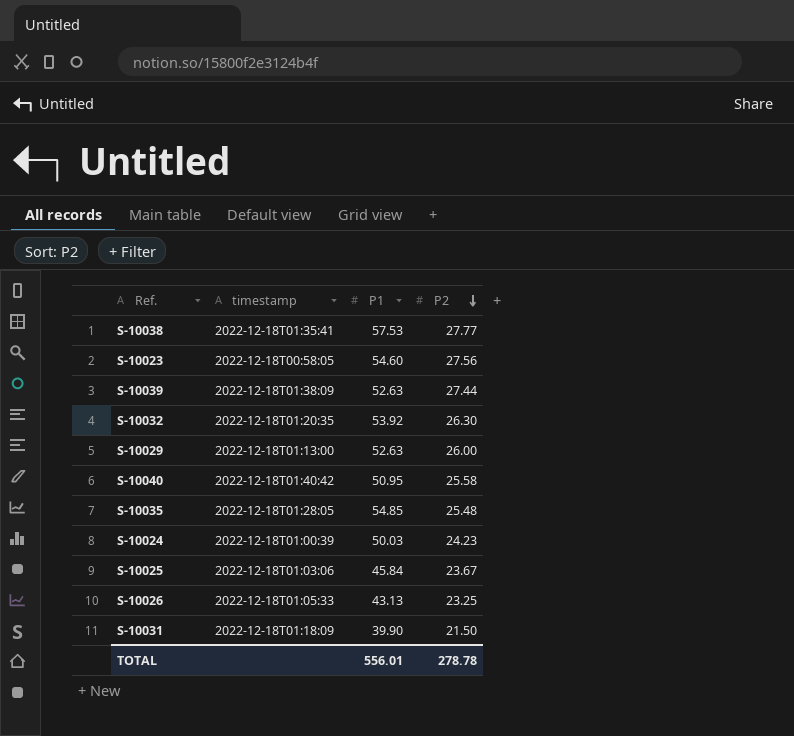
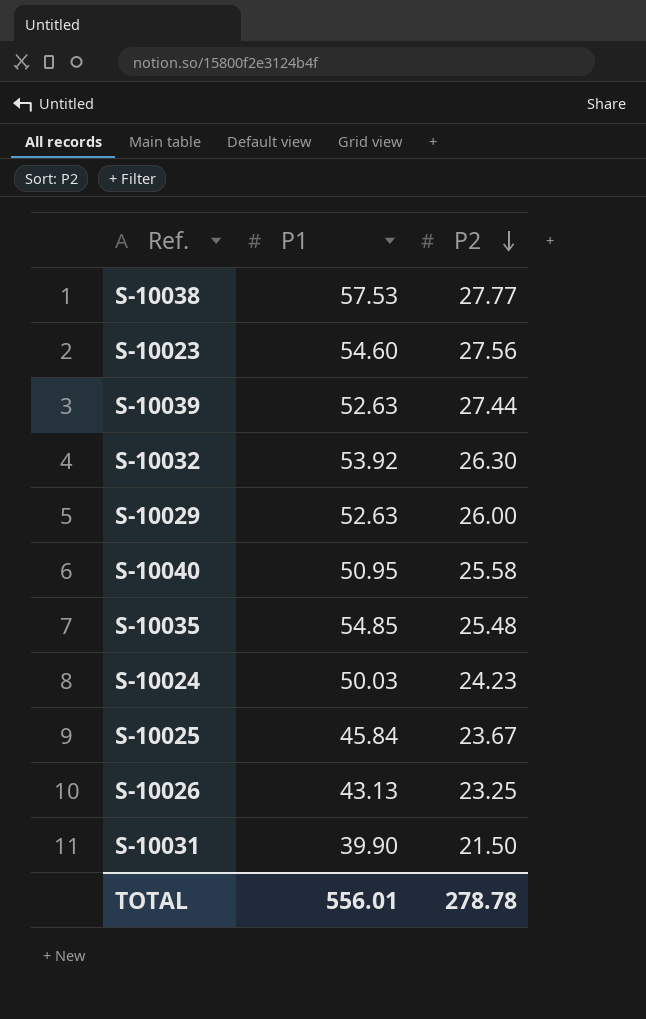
column timestamp | position: 2 -> none

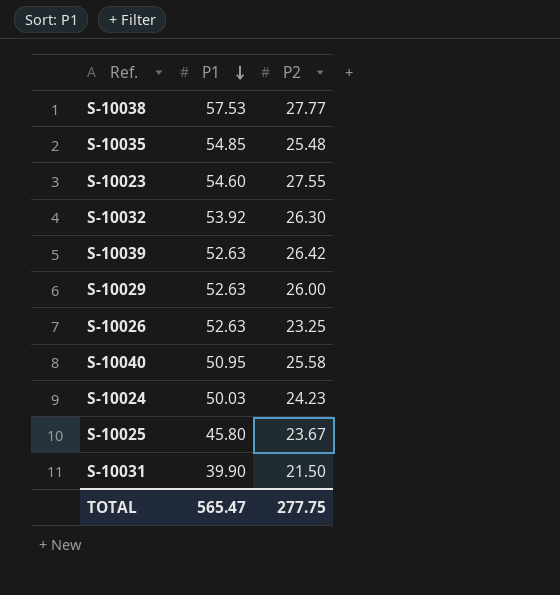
row order: P2 descending -> P1 descending
S-10023 | P2: 27.56 -> 27.55
S-10039 | P2: 27.44 -> 26.42
S-10026 | P1: 43.13 -> 52.63
S-10025 | P1: 45.84 -> 45.80
TOTAL | P1: 556.01 -> 565.47
TOTAL | P2: 278.78 -> 277.75

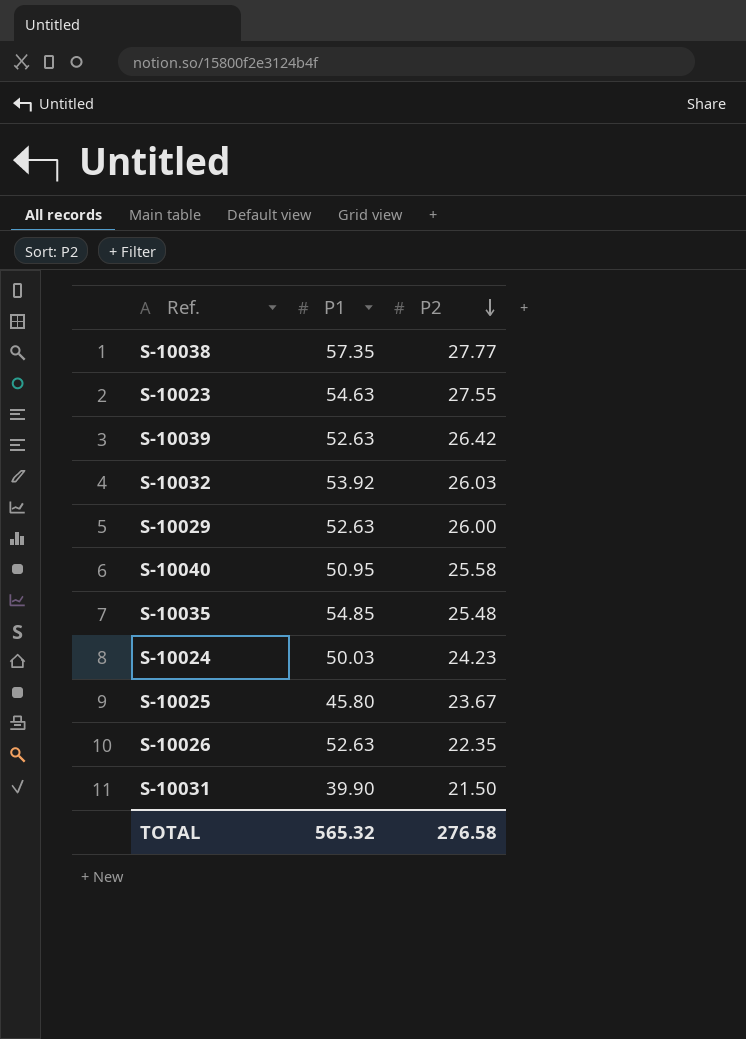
row order: P1 descending -> P2 descending
S-10038 | P1: 57.53 -> 57.35
S-10023 | P1: 54.60 -> 54.63
S-10032 | P2: 26.30 -> 26.03
S-10026 | P2: 23.25 -> 22.35
TOTAL | P1: 565.47 -> 565.32
TOTAL | P2: 277.75 -> 276.58

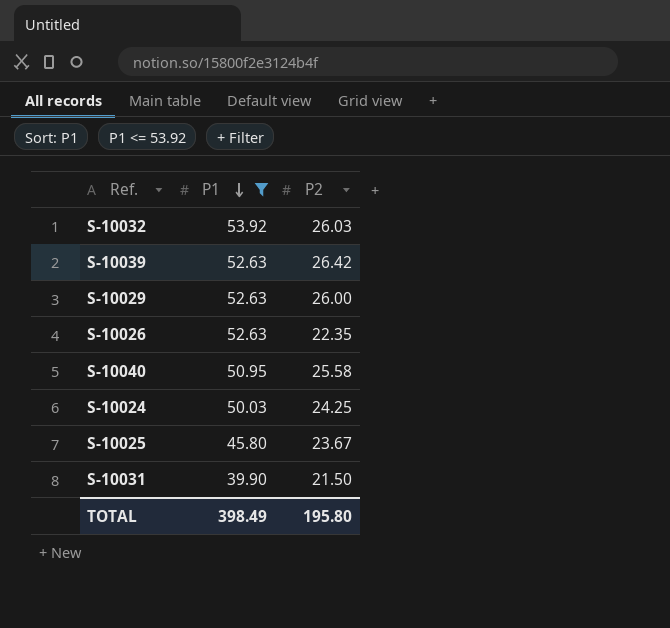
filter: none -> P1 <= 53.92
row order: P2 descending -> P1 descending
S-10024 | P2: 24.23 -> 24.25
TOTAL | P1: 565.32 -> 398.49
TOTAL | P2: 276.58 -> 195.80

